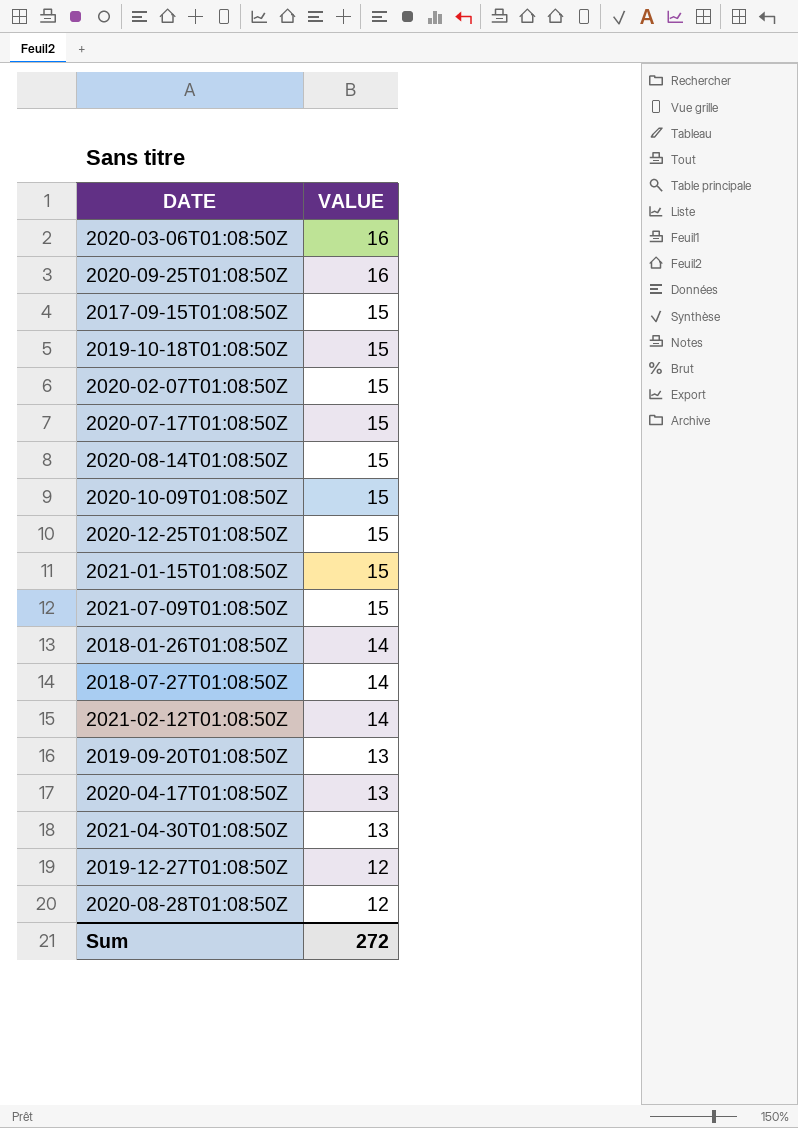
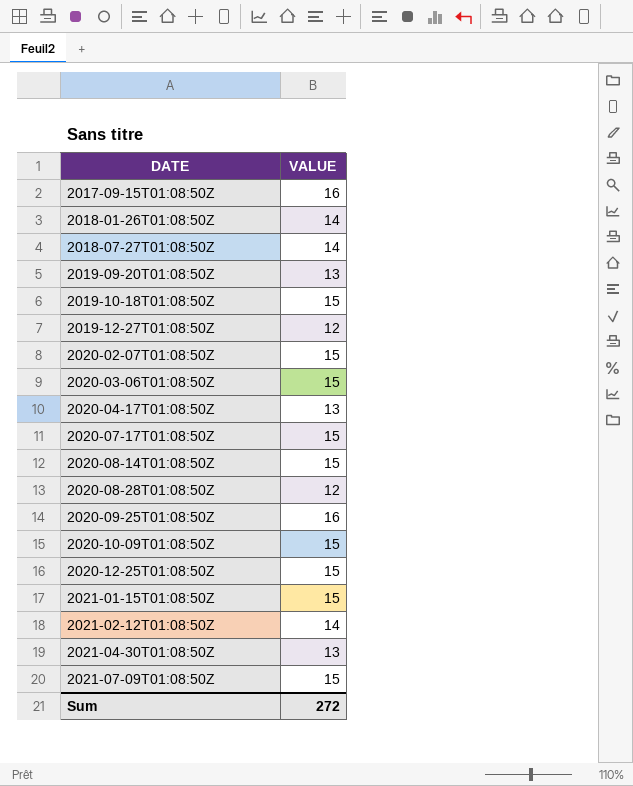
row order: VALUE descending -> DATE ascending
2017-09-15T01:08:50Z | VALUE: 15 -> 16
2020-03-06T01:08:50Z | VALUE: 16 -> 15

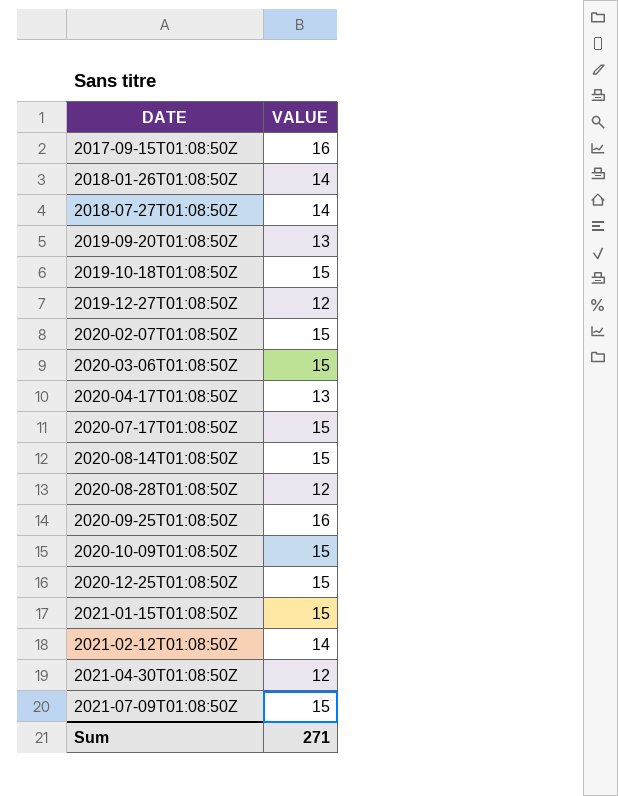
2021-04-30T01:08:50Z | VALUE: 13 -> 12
Sum | VALUE: 272 -> 271

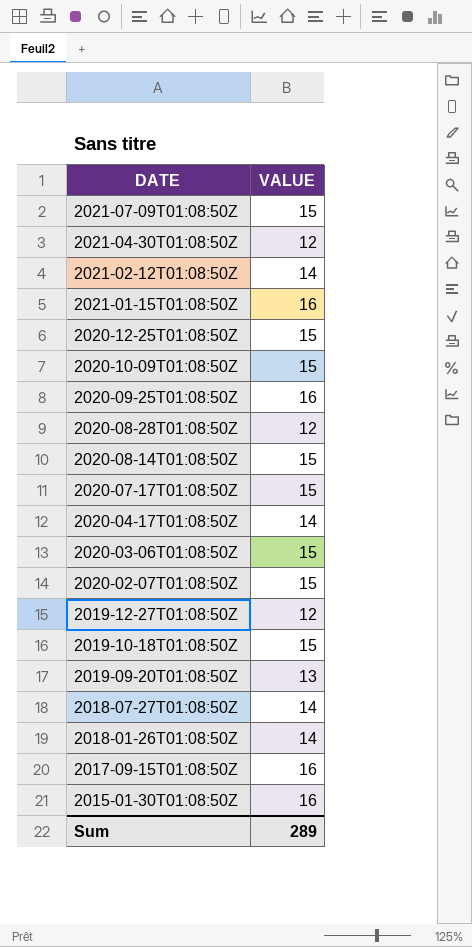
row order: DATE ascending -> DATE descending
2021-01-15T01:08:50Z | VALUE: 15 -> 16
2020-04-17T01:08:50Z | VALUE: 13 -> 14
row 2015-01-30T01:08:50Z: none -> 16
Sum | VALUE: 271 -> 289

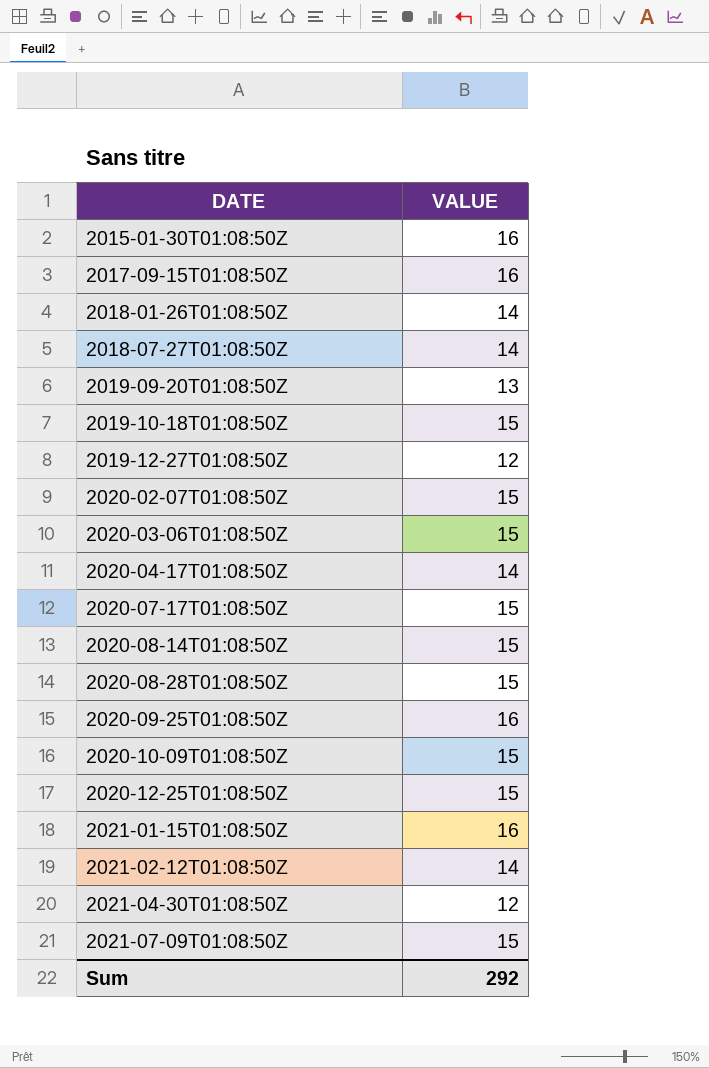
row order: DATE descending -> DATE ascending
2020-08-28T01:08:50Z | VALUE: 12 -> 15
Sum | VALUE: 289 -> 292

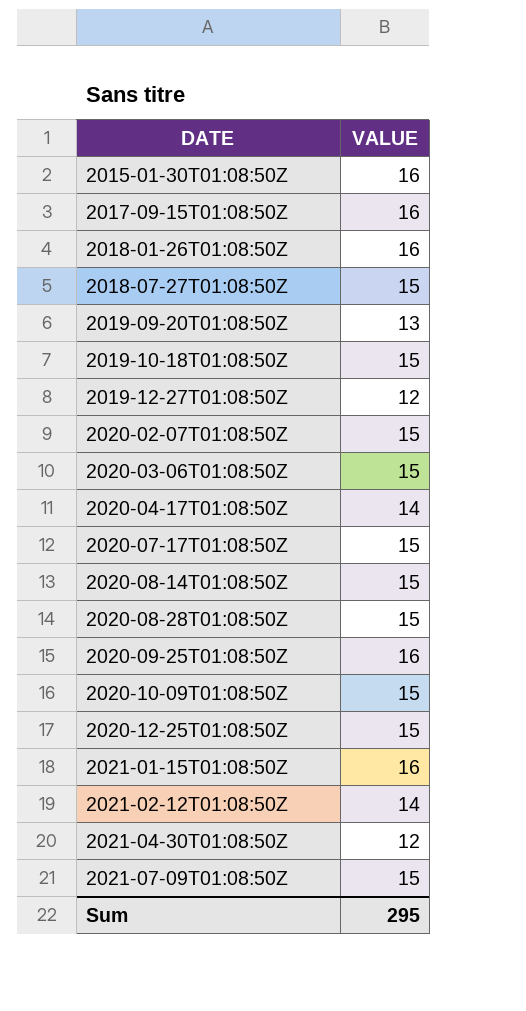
2018-01-26T01:08:50Z | VALUE: 14 -> 16
2018-07-27T01:08:50Z | VALUE: 14 -> 15
Sum | VALUE: 292 -> 295

